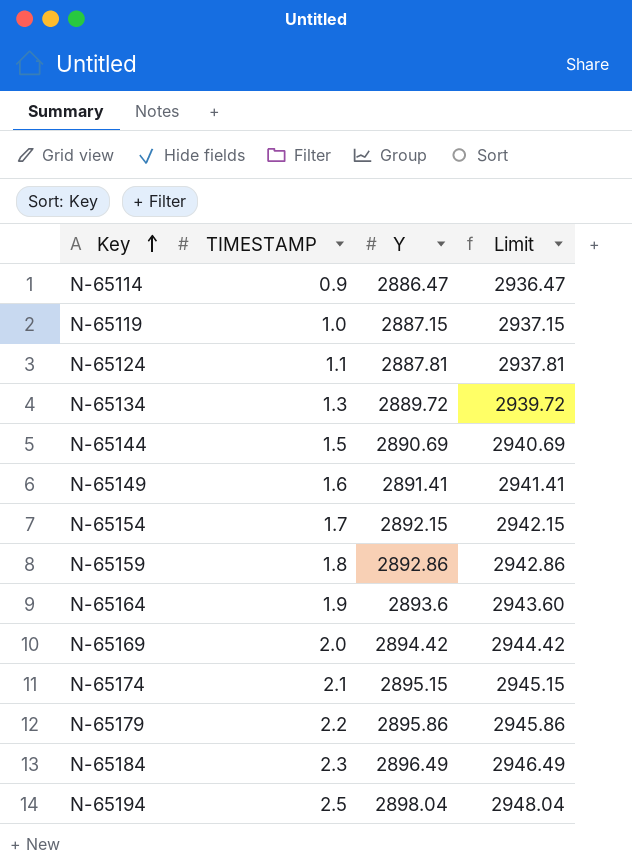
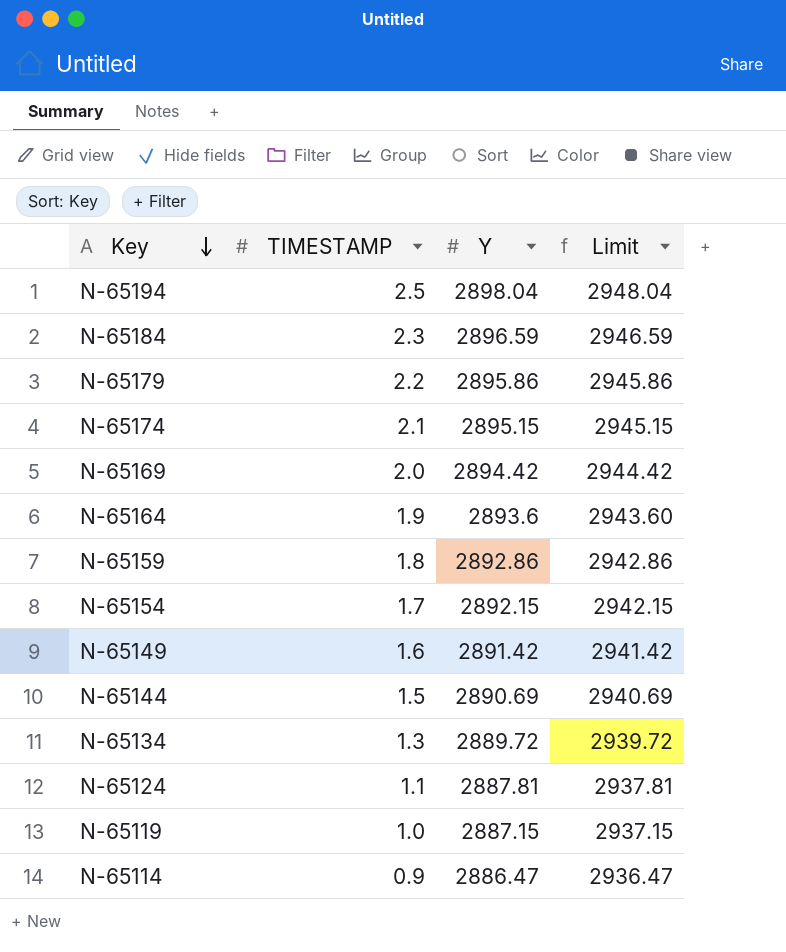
row order: Key ascending -> Key descending
N-65184 | Y: 2896.49 -> 2896.59
N-65184 | Limit: 2946.49 -> 2946.59
N-65149 | Y: 2891.41 -> 2891.42
N-65149 | Limit: 2941.41 -> 2941.42

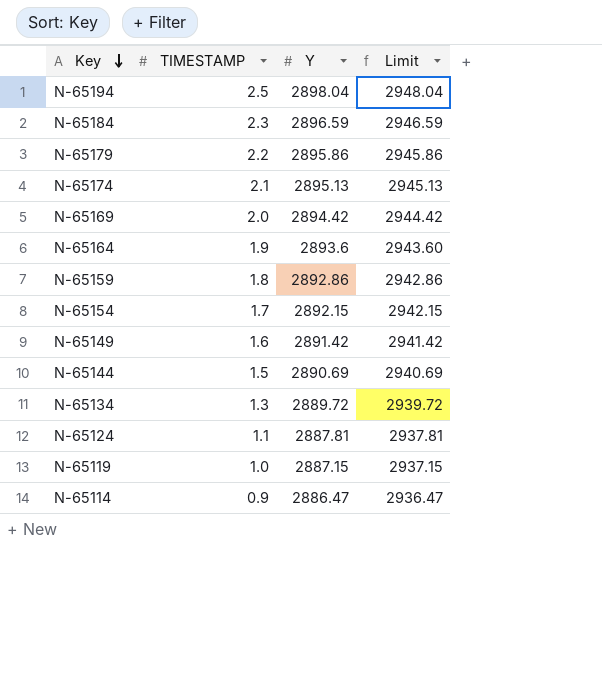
N-65174 | Y: 2895.15 -> 2895.13
N-65174 | Limit: 2945.15 -> 2945.13

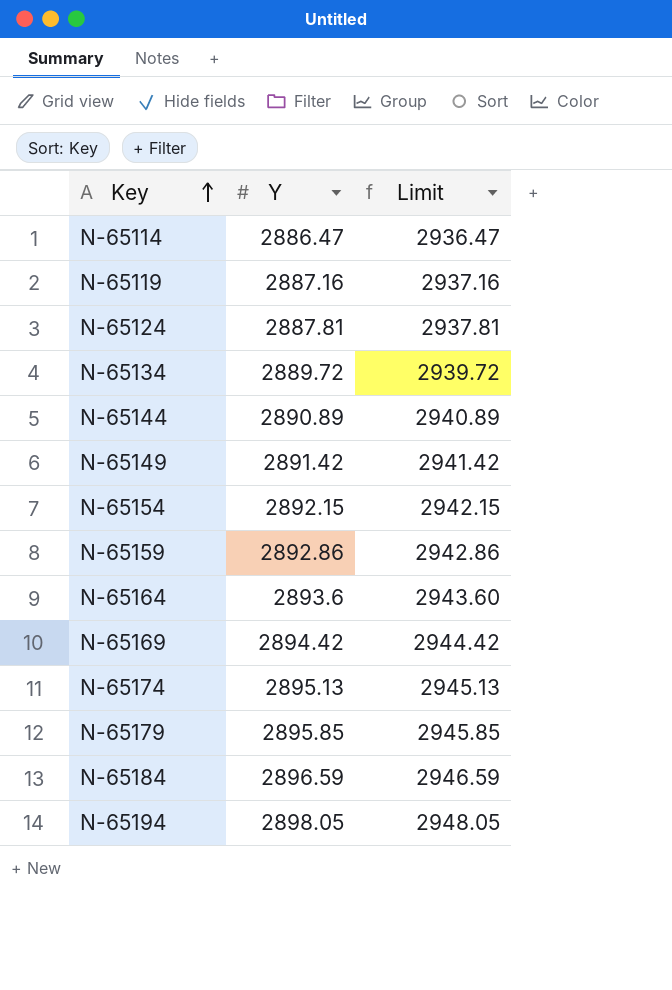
row order: Key descending -> Key ascending
column TIMESTAMP | position: 2 -> none
N-65119 | Y: 2887.15 -> 2887.16
N-65119 | Limit: 2937.15 -> 2937.16
N-65144 | Y: 2890.69 -> 2890.89
N-65144 | Limit: 2940.69 -> 2940.89
N-65179 | Y: 2895.86 -> 2895.85
N-65179 | Limit: 2945.86 -> 2945.85
N-65194 | Y: 2898.04 -> 2898.05
N-65194 | Limit: 2948.04 -> 2948.05

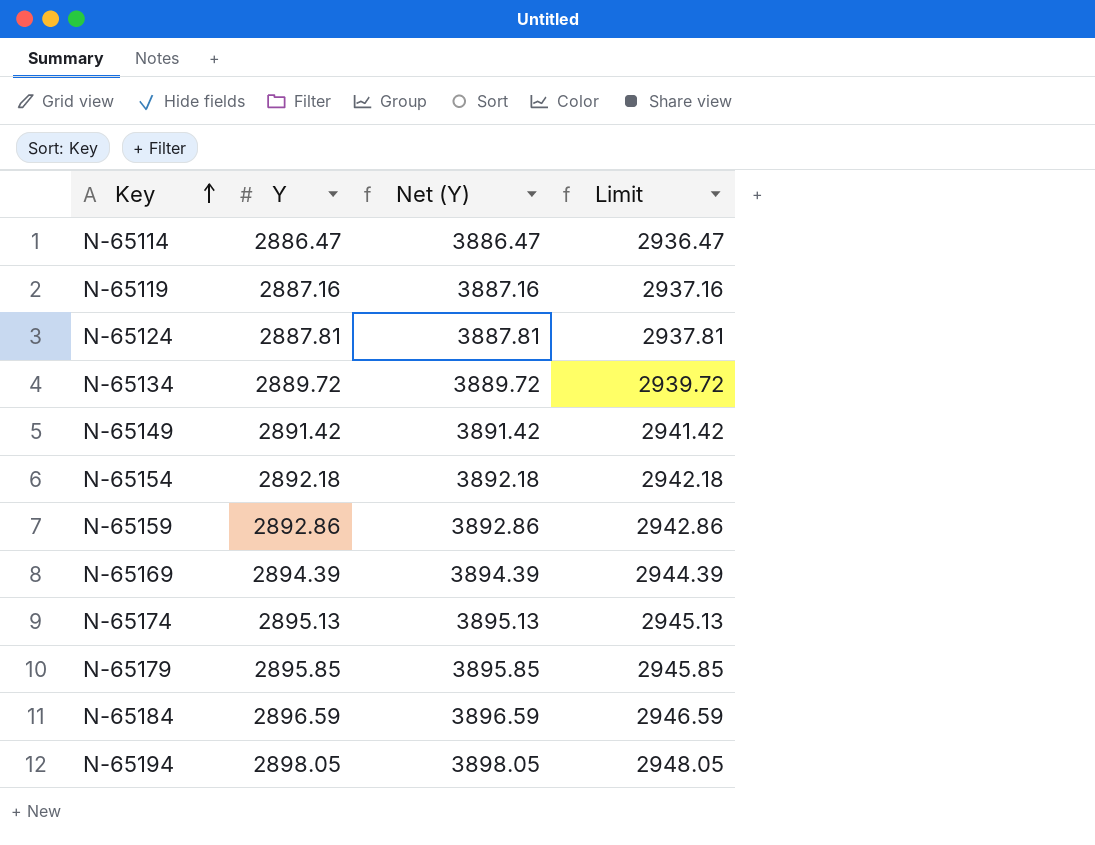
column Net (Y) | formula: none -> [Y] + 1000
row N-65144: 2890.89 | 2940.89 -> none
row N-65164: 2893.6 | 2943.60 -> none
N-65154 | Y: 2892.15 -> 2892.18
N-65154 | Limit: 2942.15 -> 2942.18
N-65169 | Y: 2894.42 -> 2894.39
N-65169 | Limit: 2944.42 -> 2944.39

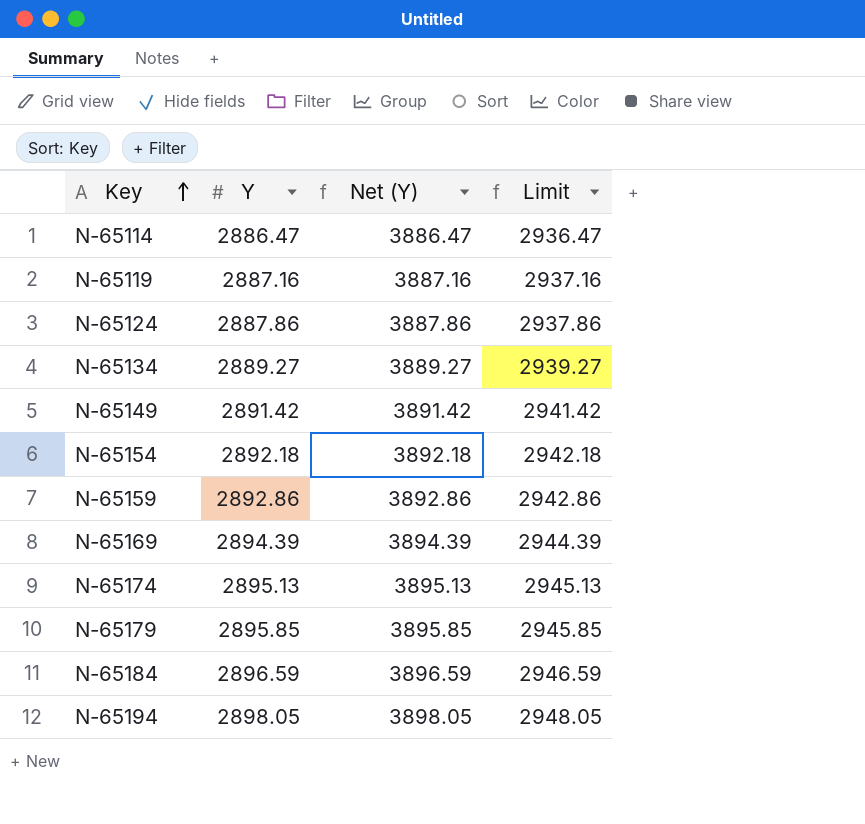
N-65124 | Y: 2887.81 -> 2887.86
N-65124 | Net (Y): 3887.81 -> 3887.86
N-65124 | Limit: 2937.81 -> 2937.86
N-65134 | Y: 2889.72 -> 2889.27
N-65134 | Net (Y): 3889.72 -> 3889.27
N-65134 | Limit: 2939.72 -> 2939.27

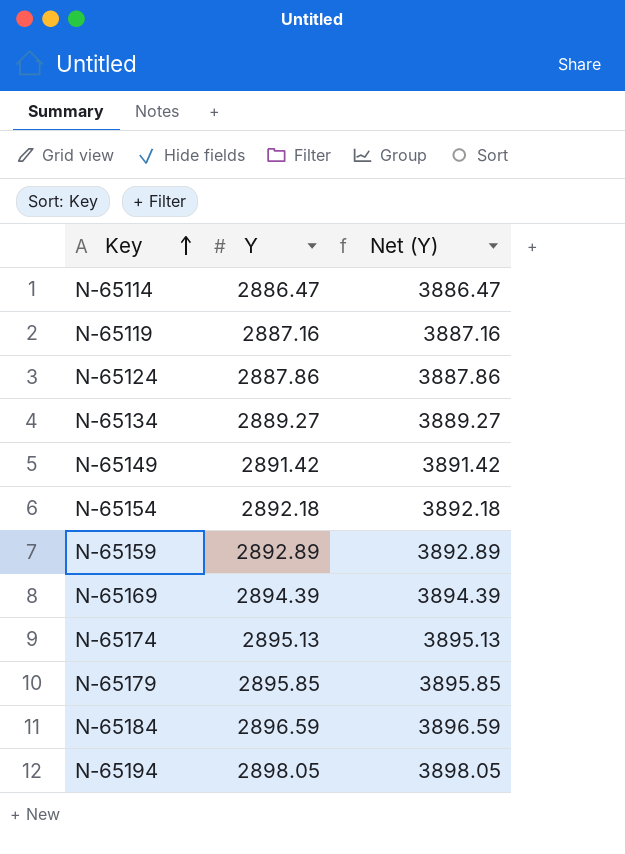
column Limit | formula: [Y] + 50 -> none
N-65159 | Y: 2892.86 -> 2892.89
N-65159 | Net (Y): 3892.86 -> 3892.89

